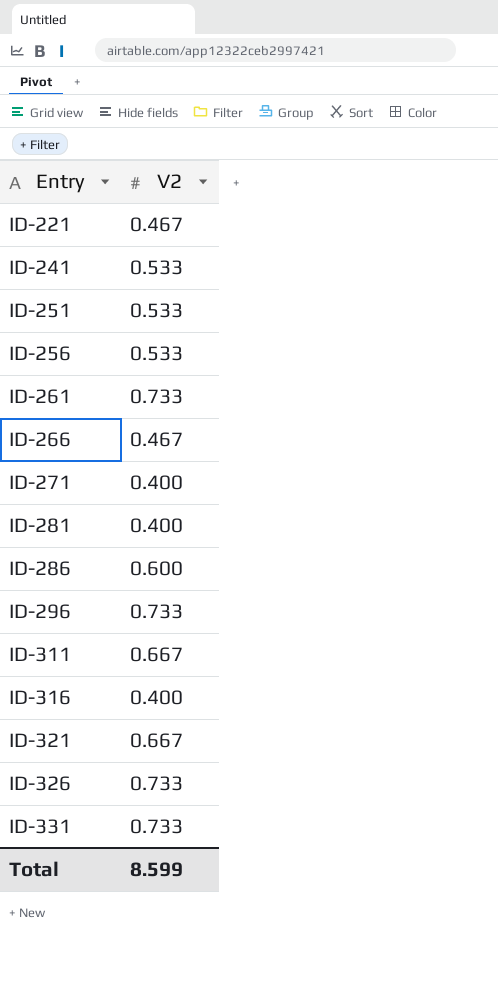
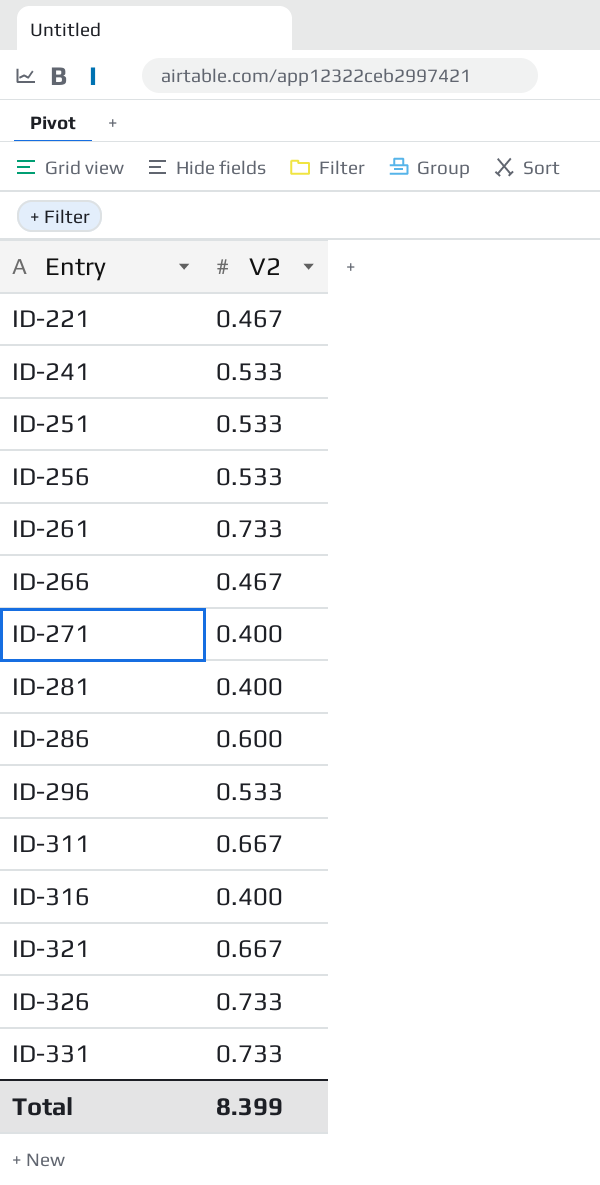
ID-296 | V2: 0.733 -> 0.533
Total | V2: 8.599 -> 8.399

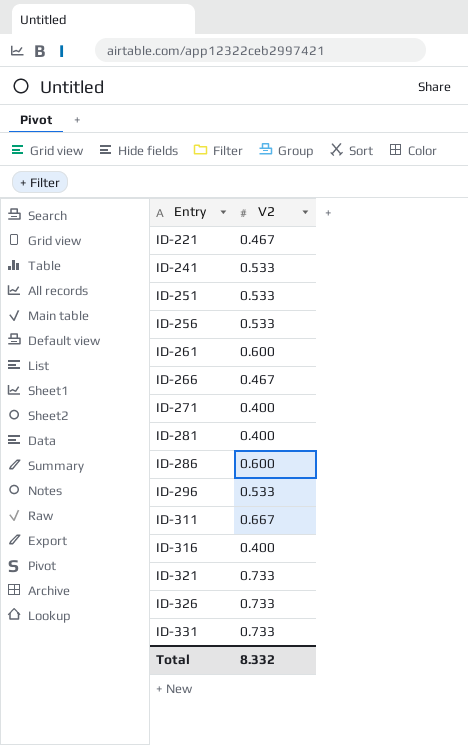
ID-261 | V2: 0.733 -> 0.600
ID-321 | V2: 0.667 -> 0.733
Total | V2: 8.399 -> 8.332

